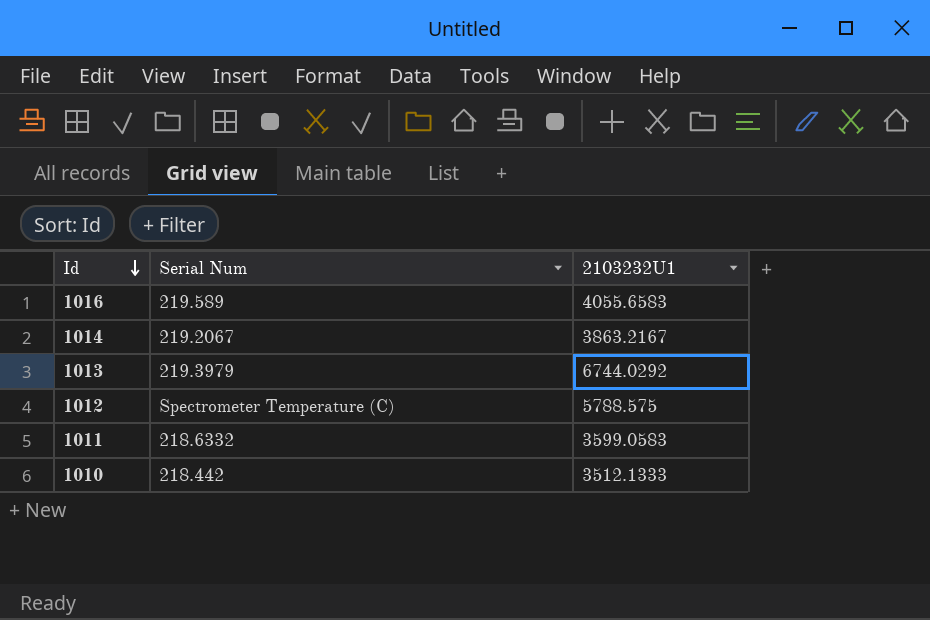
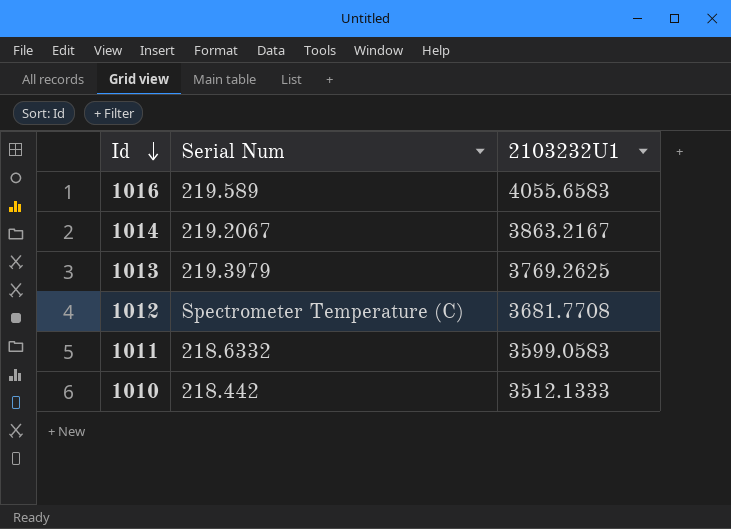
1013 | 2103232U1: 6744.0292 -> 3769.2625
1012 | 2103232U1: 5788.575 -> 3681.7708

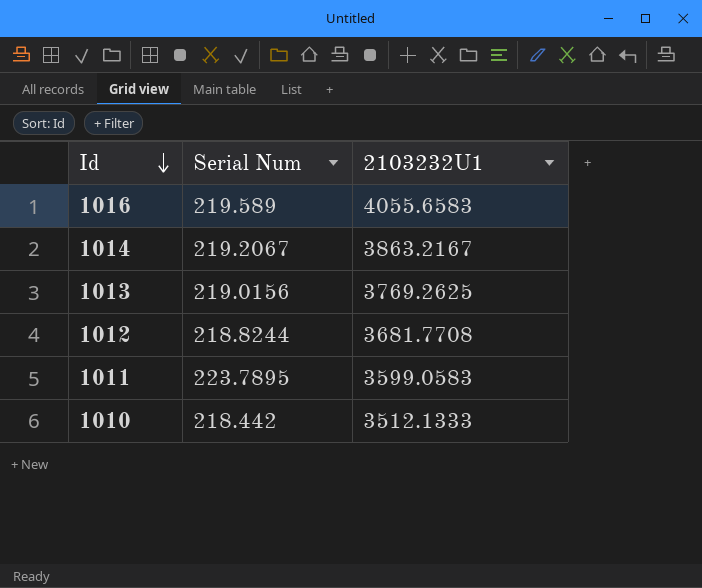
1013 | Serial Num: 219.3979 -> 219.0156
1012 | Serial Num: Spectrometer Temperature (C) -> 218.8244
1011 | Serial Num: 218.6332 -> 223.7895

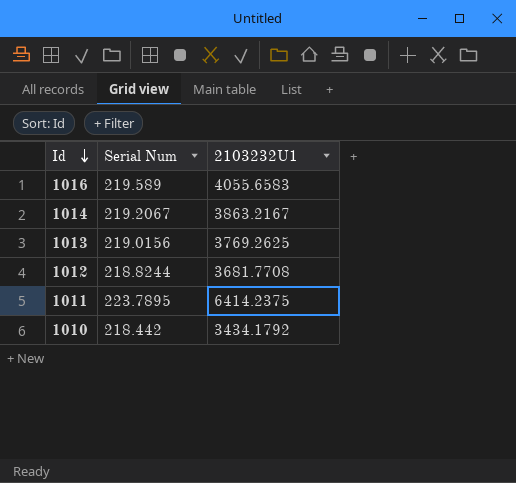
1011 | 2103232U1: 3599.0583 -> 6414.2375
1010 | 2103232U1: 3512.1333 -> 3434.1792

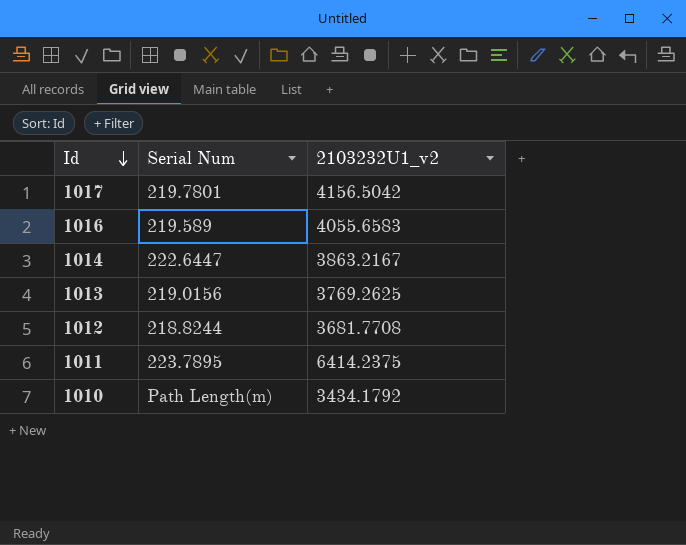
column name: 2103232U1 -> 2103232U1_v2
row 1017: none -> 219.7801 | 4156.5042
1014 | Serial Num: 219.2067 -> 222.6447
1010 | Serial Num: 218.442 -> Path Length(m)

